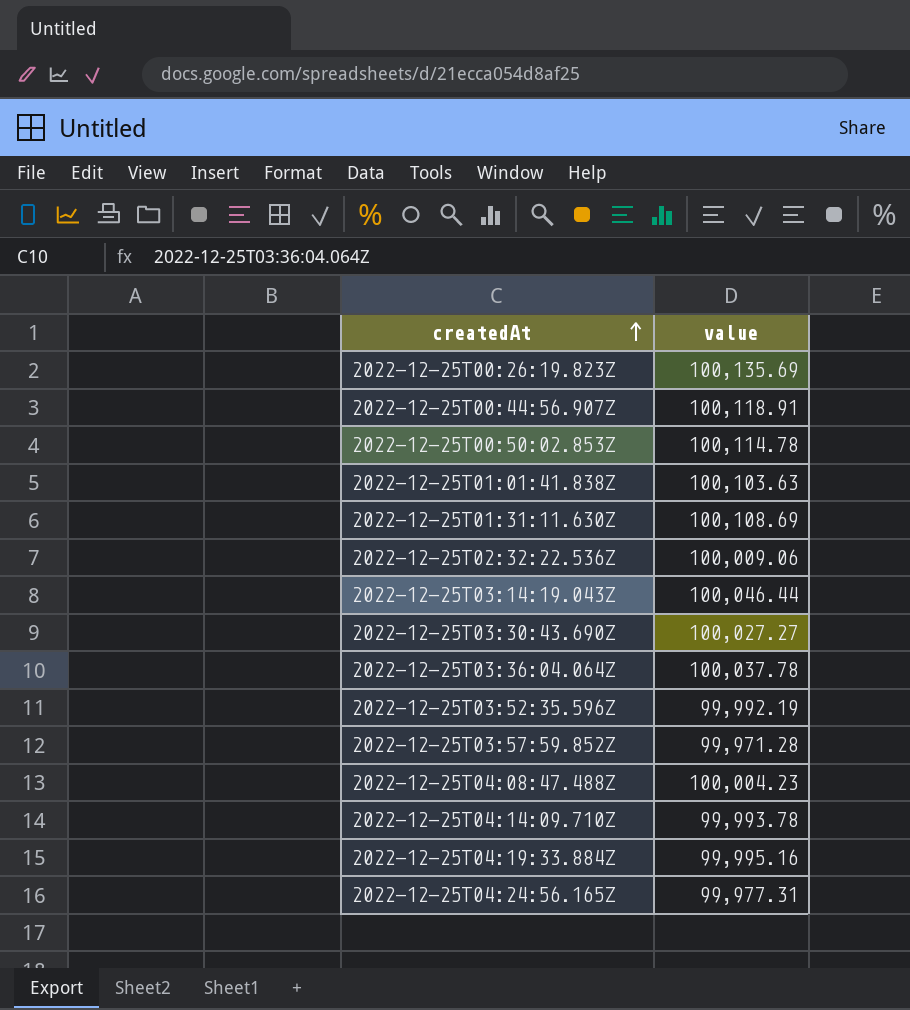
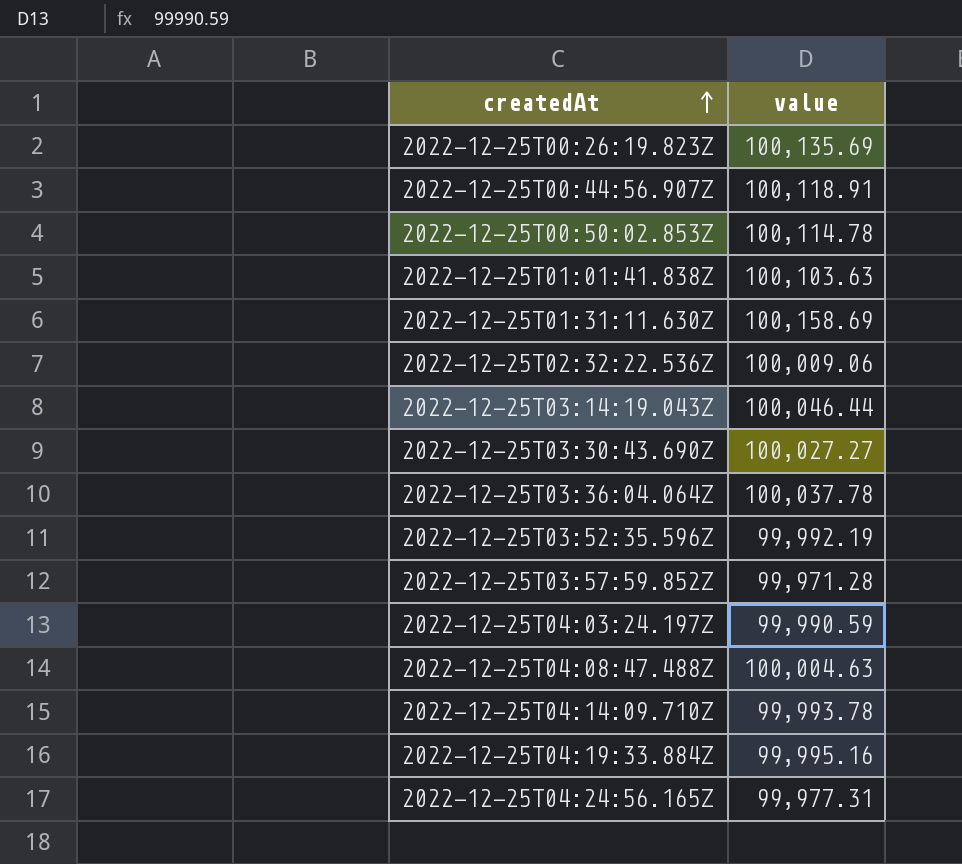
2022-12-25T01:31:11.630Z | value: 100,108.69 -> 100,158.69
row 2022-12-25T04:03:24.197Z: none -> 99,990.59
2022-12-25T04:08:47.488Z | value: 100,004.23 -> 100,004.63

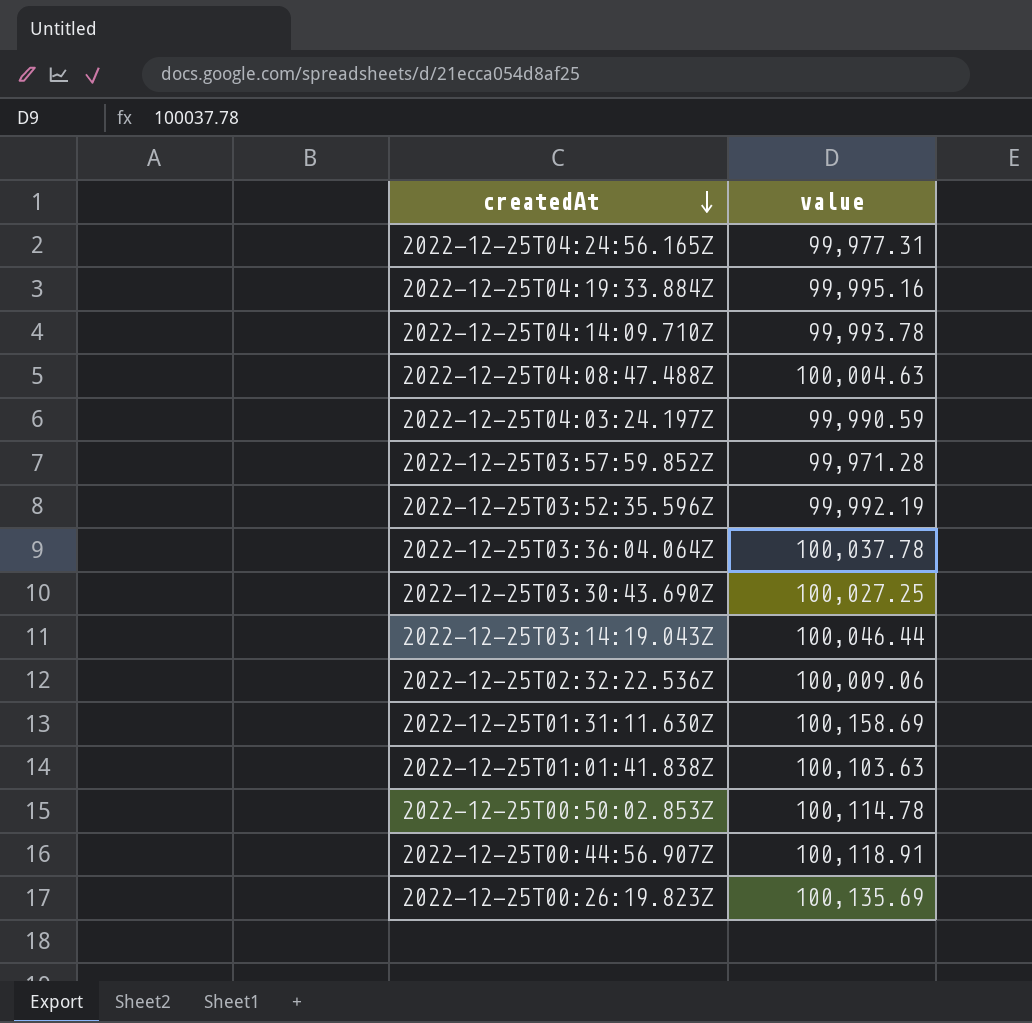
row order: createdAt ascending -> createdAt descending
2022-12-25T03:30:43.690Z | value: 100,027.27 -> 100,027.25

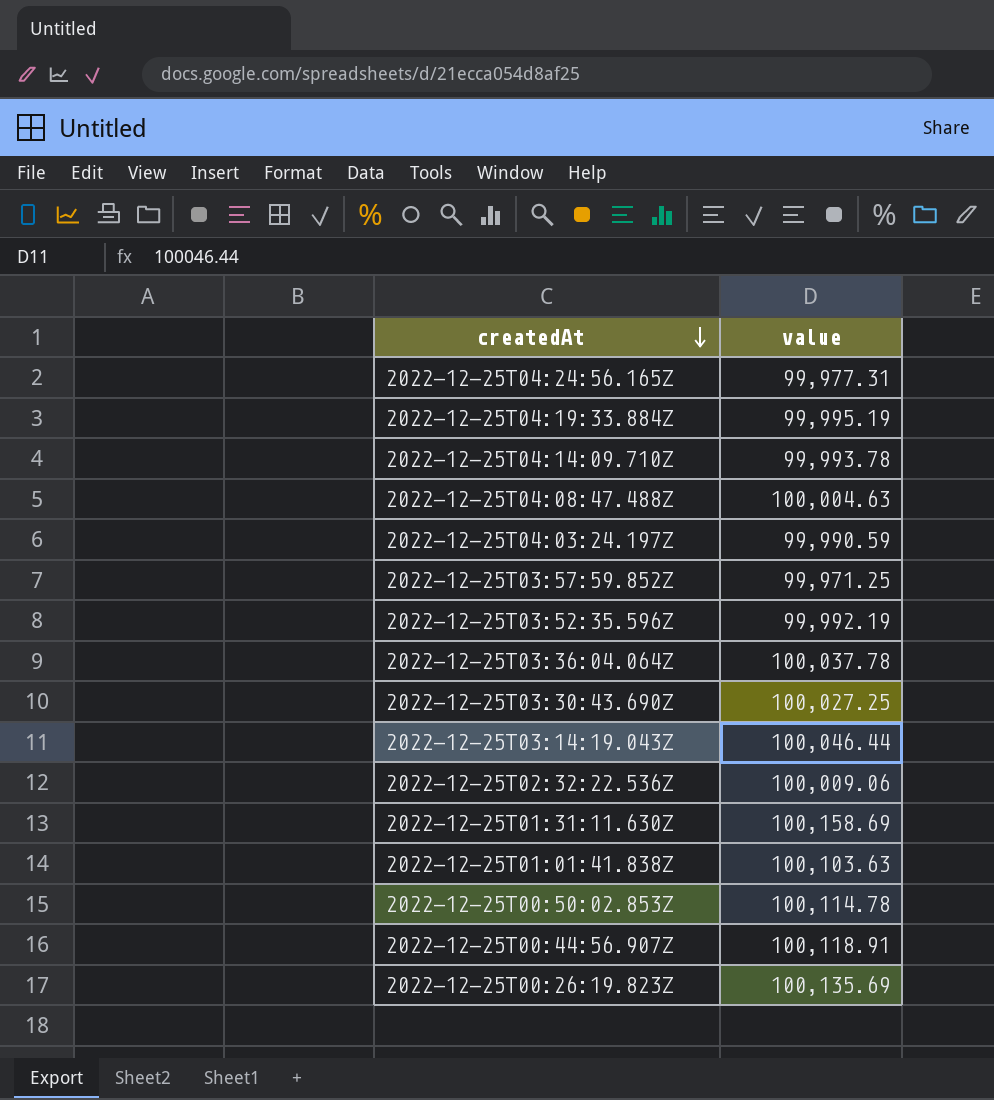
2022-12-25T04:19:33.884Z | value: 99,995.16 -> 99,995.19
2022-12-25T03:57:59.852Z | value: 99,971.28 -> 99,971.25

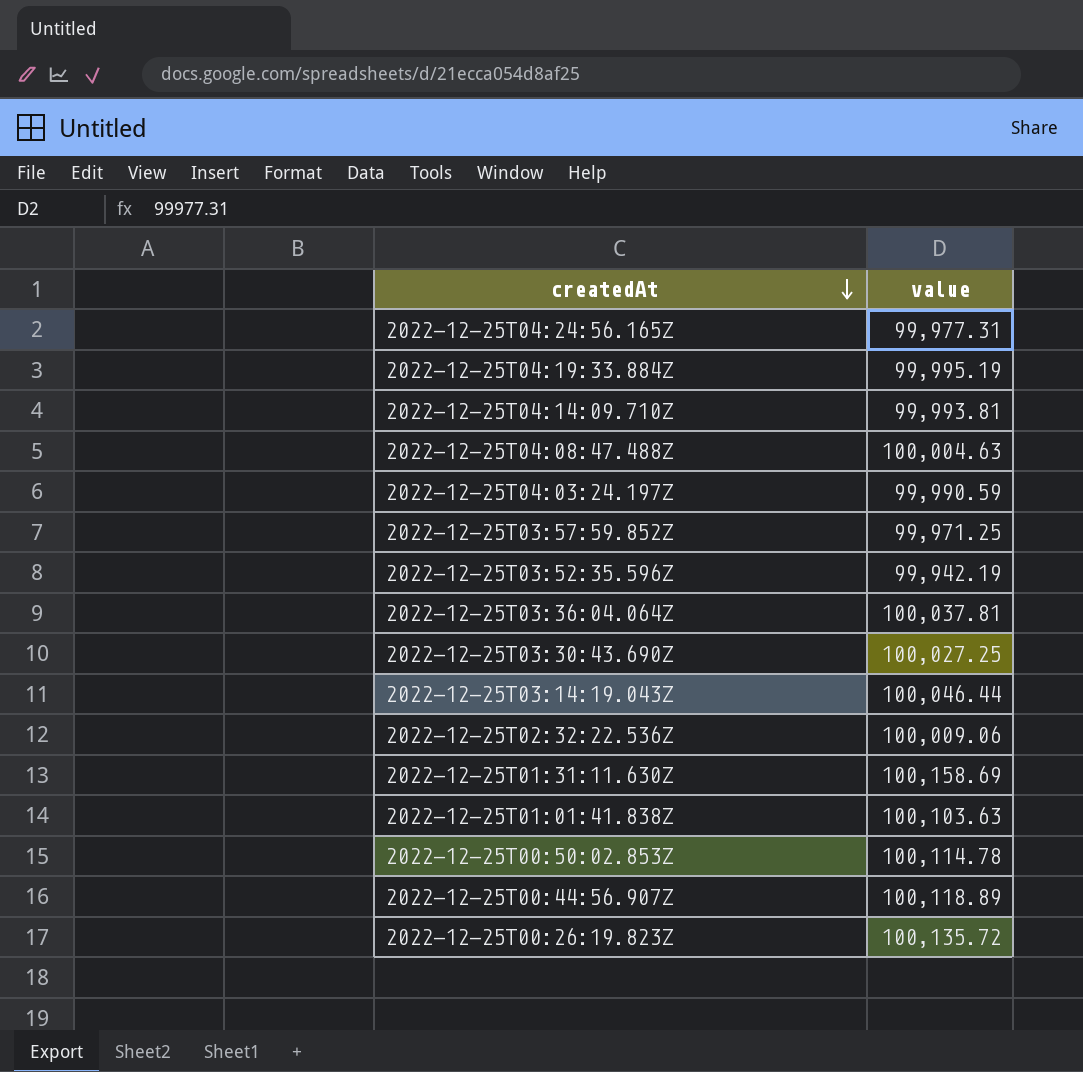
2022-12-25T04:14:09.710Z | value: 99,993.78 -> 99,993.81
2022-12-25T03:52:35.596Z | value: 99,992.19 -> 99,942.19
2022-12-25T03:36:04.064Z | value: 100,037.78 -> 100,037.81
2022-12-25T00:44:56.907Z | value: 100,118.91 -> 100,118.89
2022-12-25T00:26:19.823Z | value: 100,135.69 -> 100,135.72

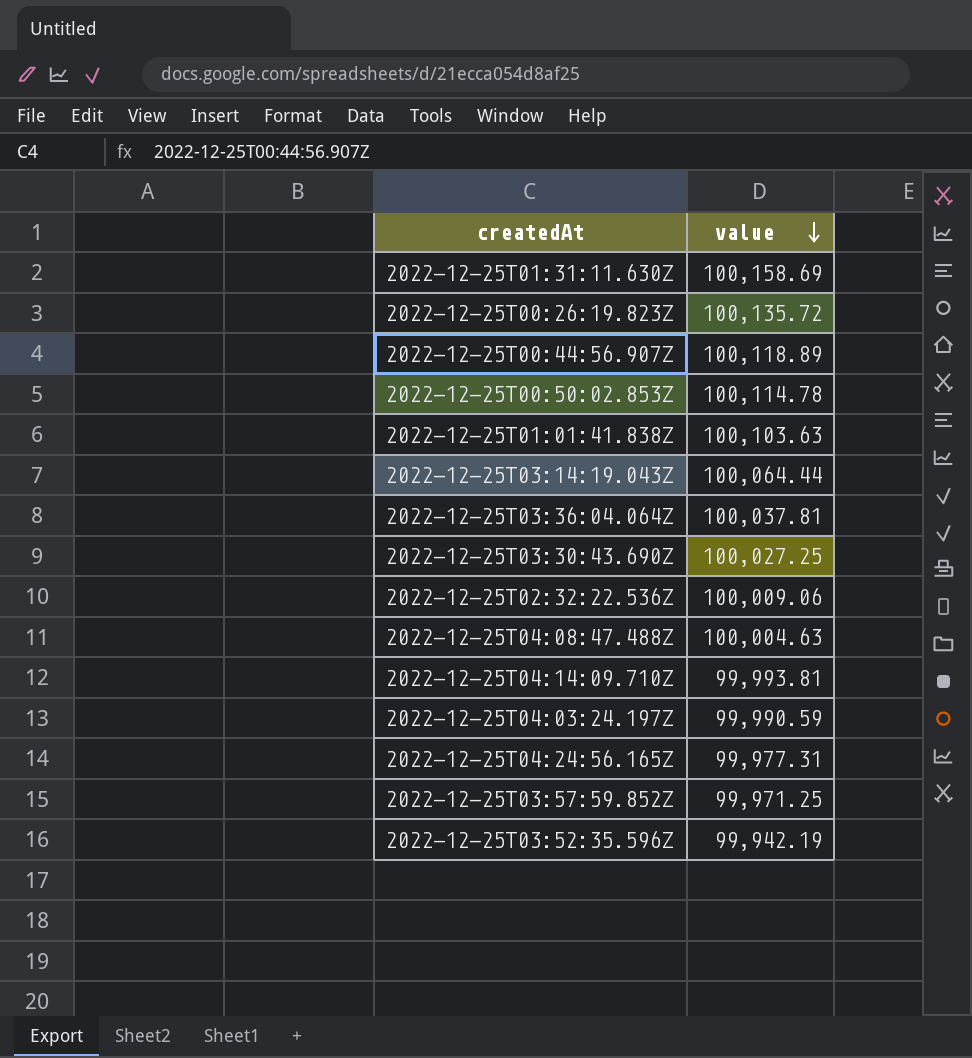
row order: createdAt descending -> value descending
row 2022-12-25T04:19:33.884Z: 99,995.19 -> none
2022-12-25T03:14:19.043Z | value: 100,046.44 -> 100,064.44

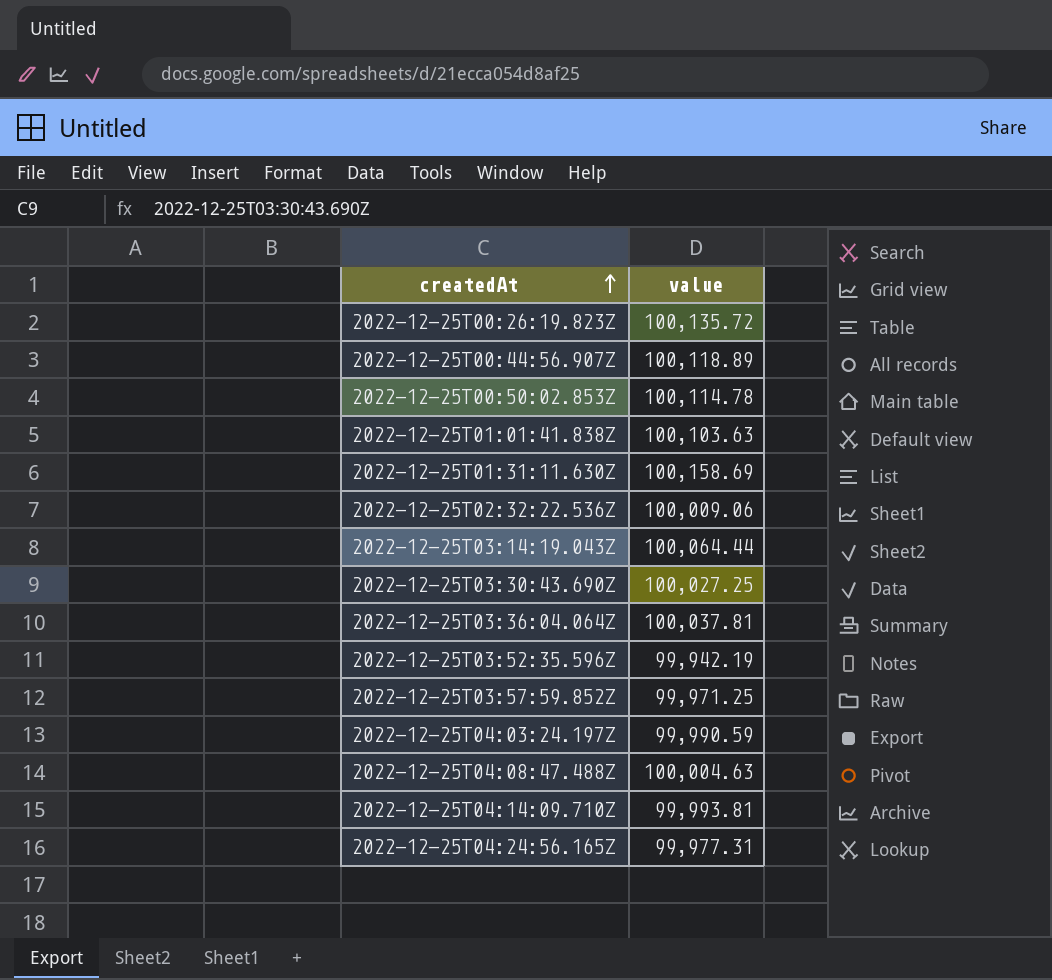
row order: value descending -> createdAt ascending

